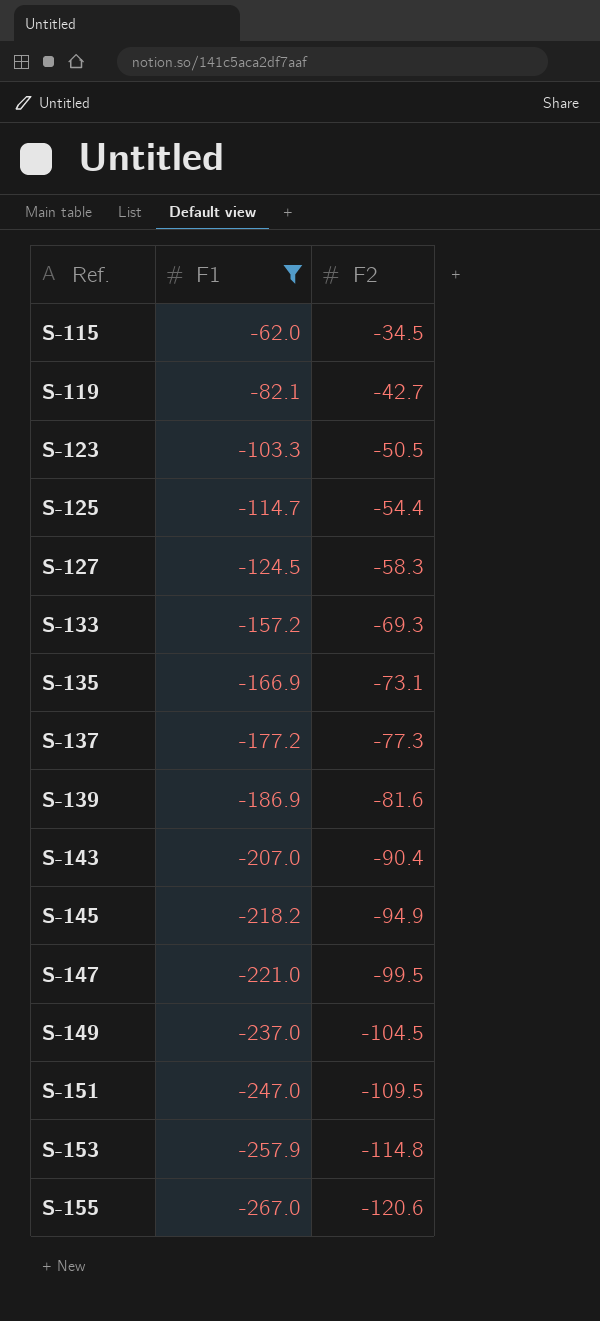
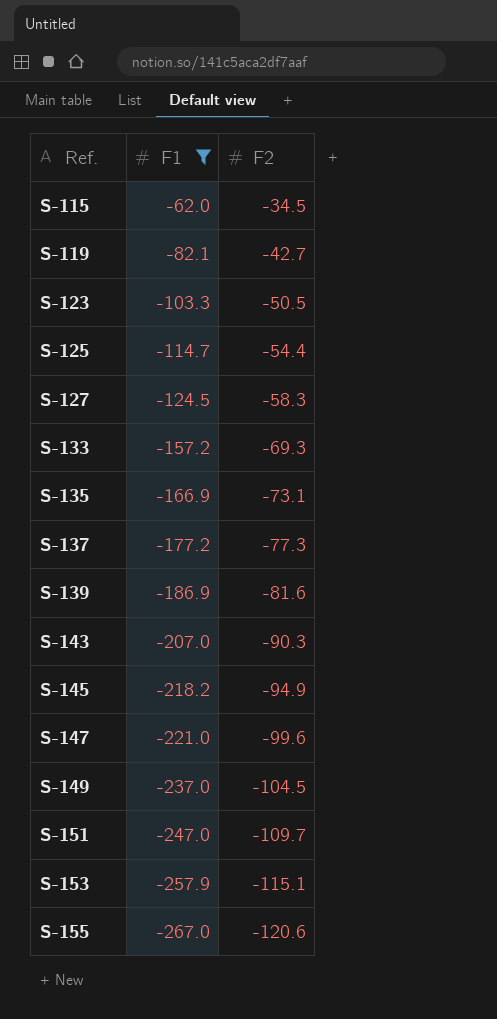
S-143 | F2: -90.4 -> -90.3
S-147 | F2: -99.5 -> -99.6
S-151 | F2: -109.5 -> -109.7
S-153 | F2: -114.8 -> -115.1

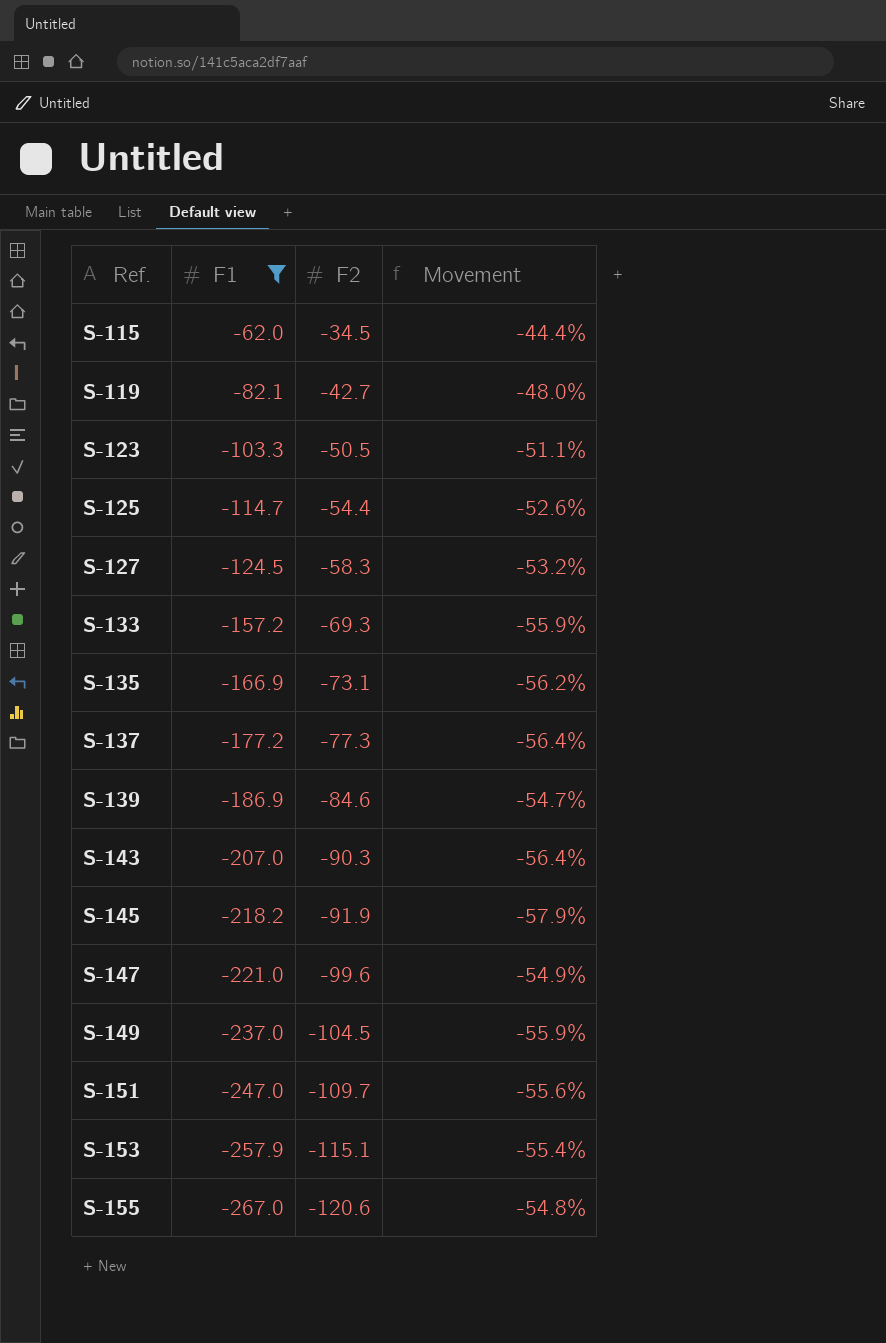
column Movement | formula: none -> ([F2] - [F1]) / [F1]
S-139 | F2: -81.6 -> -84.6
S-145 | F2: -94.9 -> -91.9

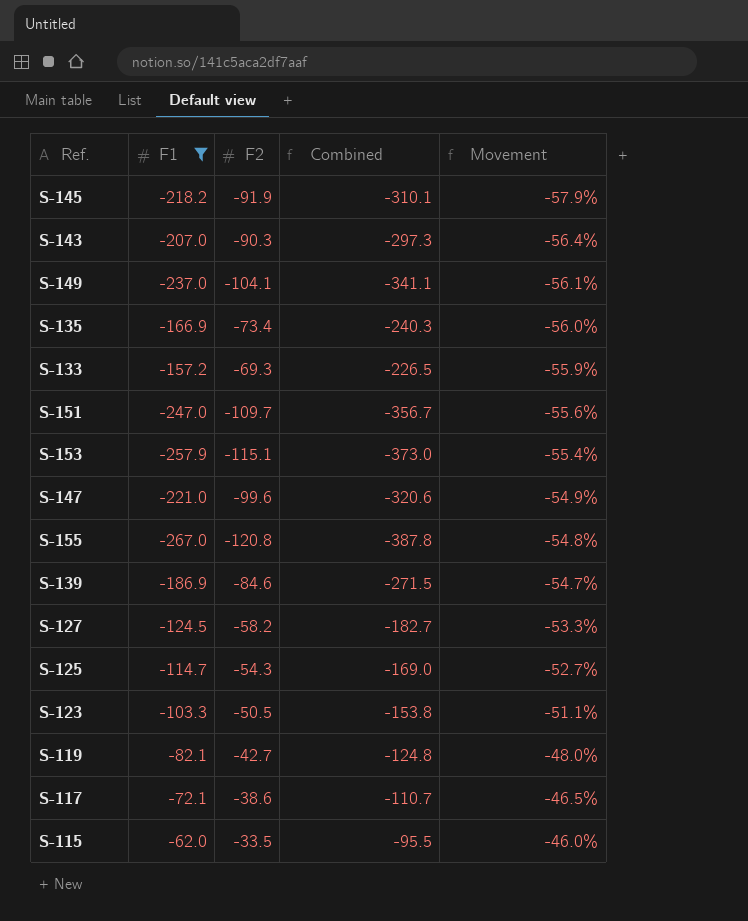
row order: Ref. ascending -> Movement ascending
column Combined | formula: none -> [F1] + [F2]
row S-137: -177.2 | -77.3 | -56.4% -> none
S-149 | F2: -104.5 -> -104.1
S-149 | Movement: -55.9% -> -56.1%
S-135 | F2: -73.1 -> -73.4
S-135 | Movement: -56.2% -> -56.0%
S-155 | F2: -120.6 -> -120.8
S-127 | F2: -58.3 -> -58.2
S-127 | Movement: -53.2% -> -53.3%
S-125 | F2: -54.4 -> -54.3
S-125 | Movement: -52.6% -> -52.7%
row S-117: none -> -72.1 | -38.6 | -110.7 | -46.5%
S-115 | F2: -34.5 -> -33.5
S-115 | Movement: -44.4% -> -46.0%

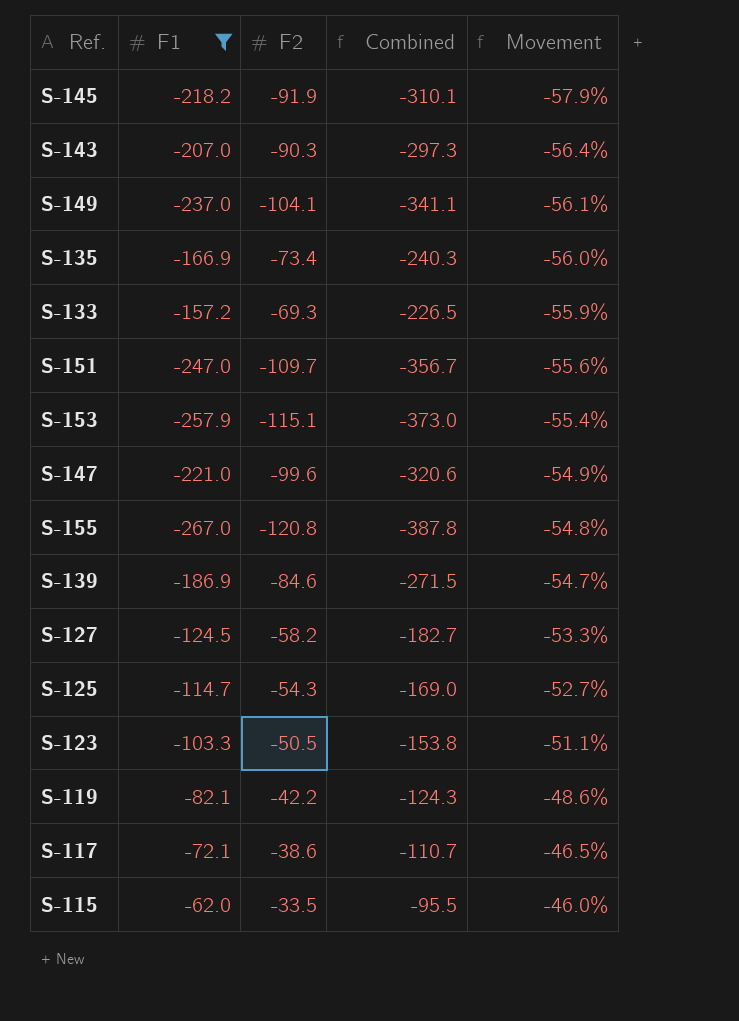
S-119 | F2: -42.7 -> -42.2
S-119 | Combined: -124.8 -> -124.3
S-119 | Movement: -48.0% -> -48.6%

